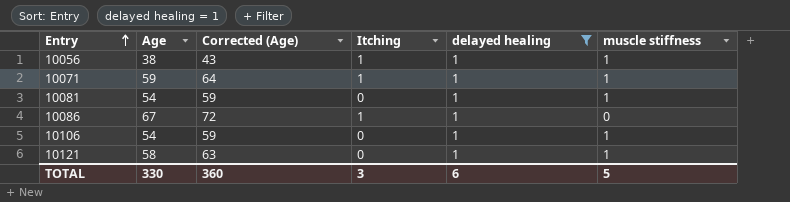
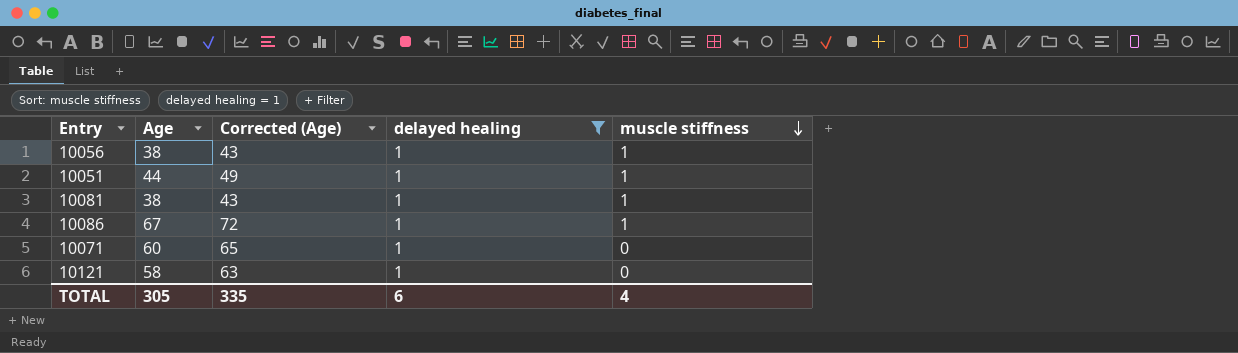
row order: Entry ascending -> muscle stiffness descending
column Itching | position: 4 -> none
row 10106: 54 | 59 | 0 | 1 | 1 -> none
row 10051: none -> 44 | 49 | 1 | 1
10081 | Age: 54 -> 38
10081 | Corrected (Age): 59 -> 43
10086 | muscle stiffness: 0 -> 1
10071 | Age: 59 -> 60
10071 | Corrected (Age): 64 -> 65
10071 | muscle stiffness: 1 -> 0
10121 | muscle stiffness: 1 -> 0
TOTAL | Age: 330 -> 305
TOTAL | Corrected (Age): 360 -> 335
TOTAL | muscle stiffness: 5 -> 4

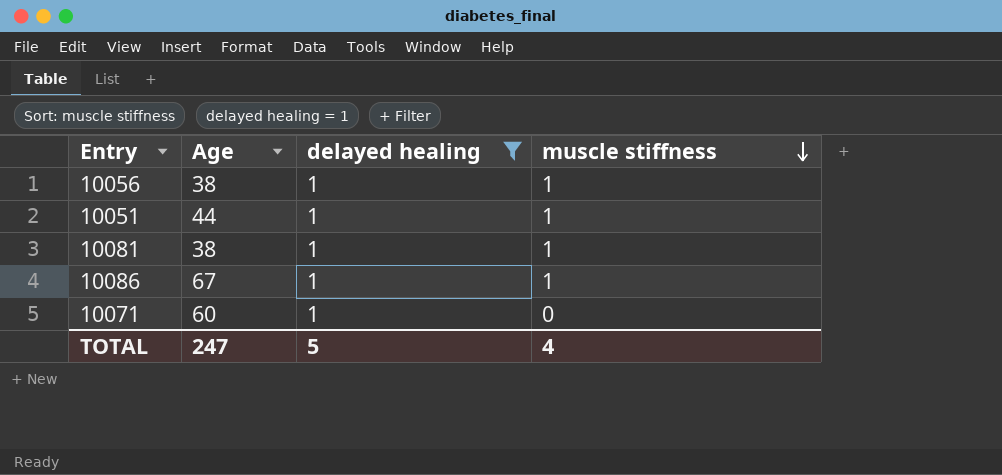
column Corrected (Age) | formula: [Age] + 5 -> none
row 10121: 58 | 63 | 1 | 0 -> none
TOTAL | Age: 305 -> 247
TOTAL | delayed healing: 6 -> 5

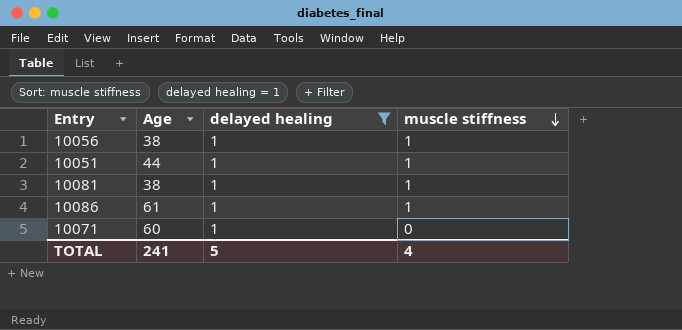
10086 | Age: 67 -> 61
TOTAL | Age: 247 -> 241

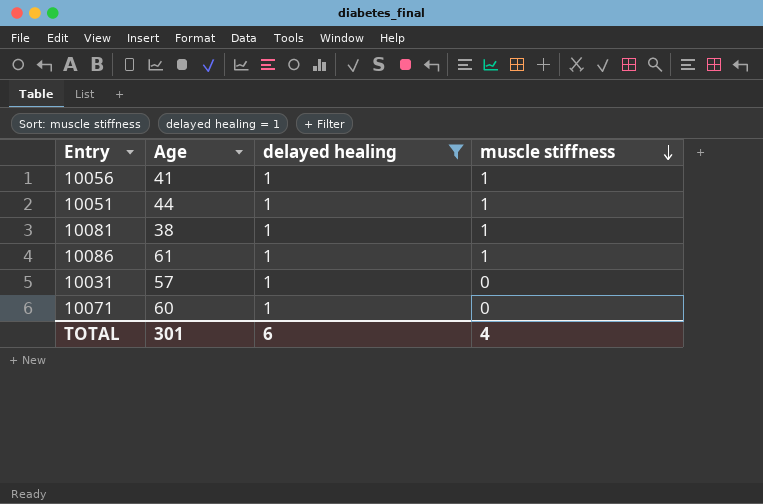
10056 | Age: 38 -> 41
row 10031: none -> 57 | 1 | 0
TOTAL | Age: 241 -> 301
TOTAL | delayed healing: 5 -> 6

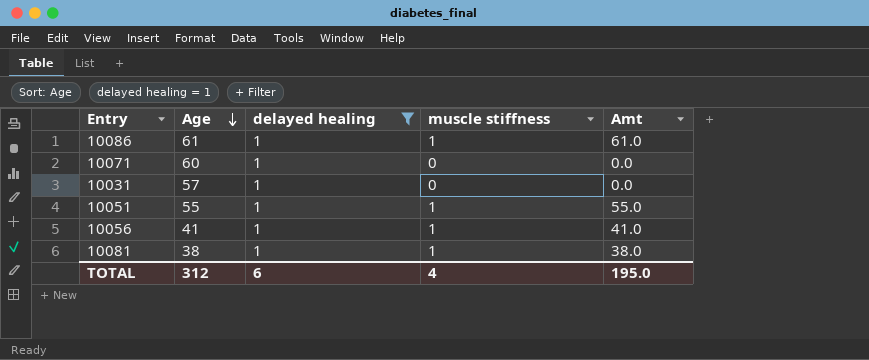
row order: muscle stiffness descending -> Age descending
column Amt | formula: none -> [Age] * [muscle stiffness]
10051 | Age: 44 -> 55
TOTAL | Age: 301 -> 312

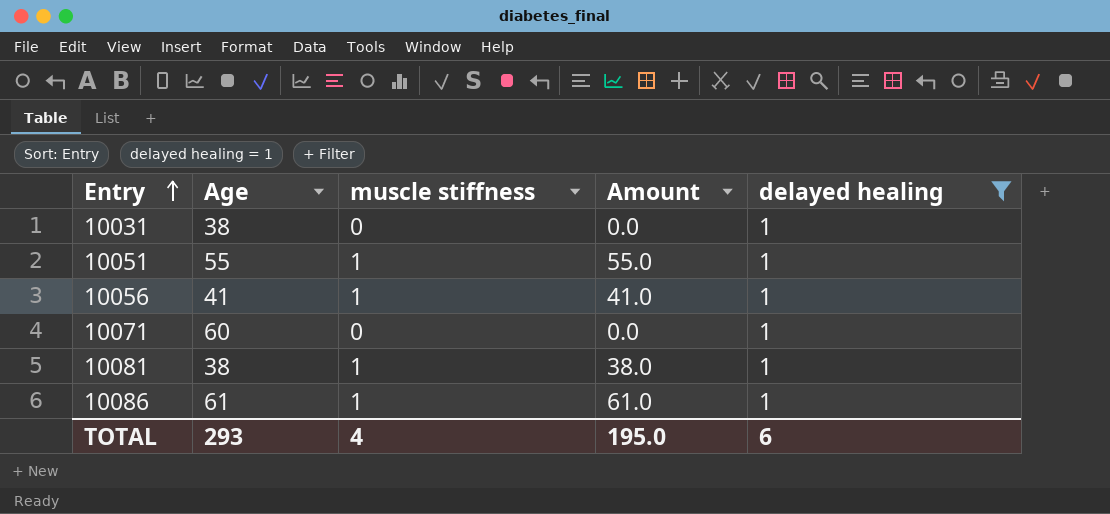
row order: Age descending -> Entry ascending
column name: Amt -> Amount
column delayed healing | position: 3 -> 5
10031 | Age: 57 -> 38
TOTAL | Age: 312 -> 293

